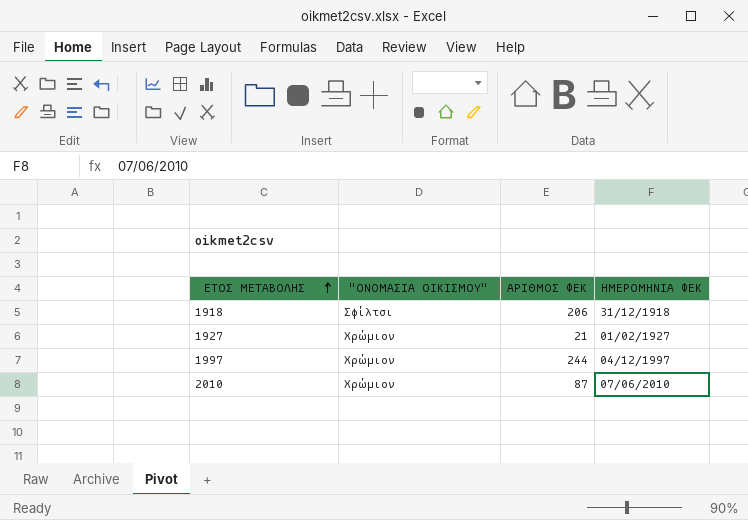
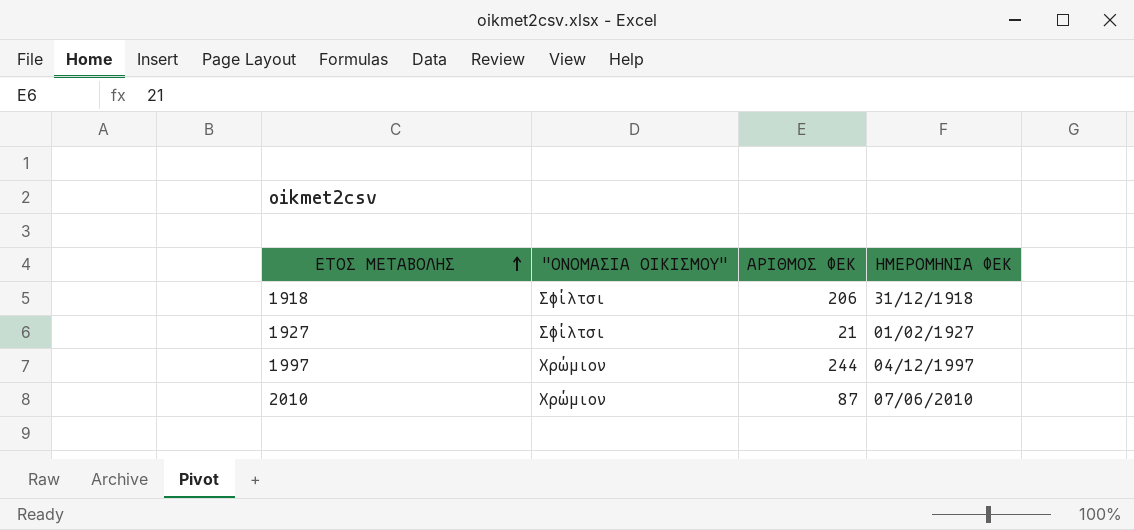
1927 | "ΟΝΟΜΑΣΙΑ ΟΙΚΙΣΜΟΥ": Χρώμιον -> Σφίλτσι

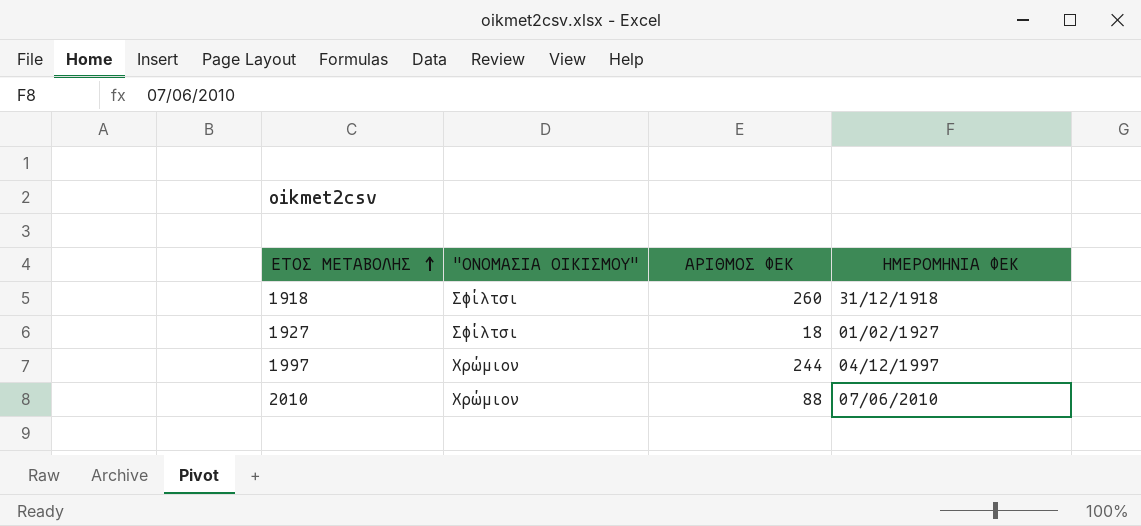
1918 | ΑΡΙΘΜΟΣ ΦΕΚ: 206 -> 260
1927 | ΑΡΙΘΜΟΣ ΦΕΚ: 21 -> 18
2010 | ΑΡΙΘΜΟΣ ΦΕΚ: 87 -> 88

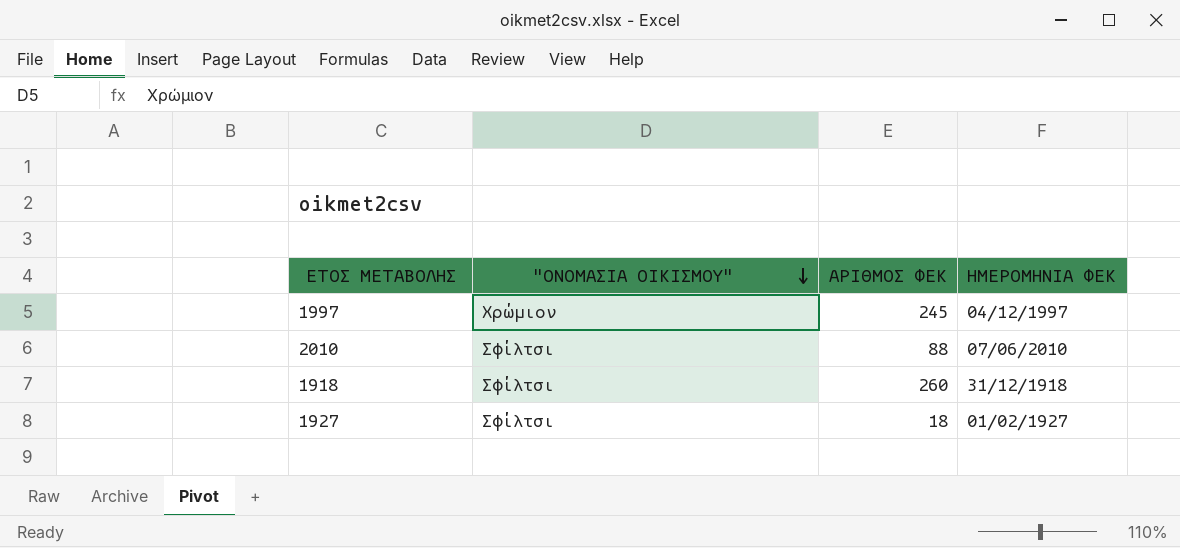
row order: ΕΤΟΣ ΜΕΤΑΒΟΛΗΣ ascending -> "ΟΝΟΜΑΣΙΑ ΟΙΚΙΣΜΟΥ" descending
1997 | ΑΡΙΘΜΟΣ ΦΕΚ: 244 -> 245
2010 | "ΟΝΟΜΑΣΙΑ ΟΙΚΙΣΜΟΥ": Χρώμιον -> Σφίλτσι

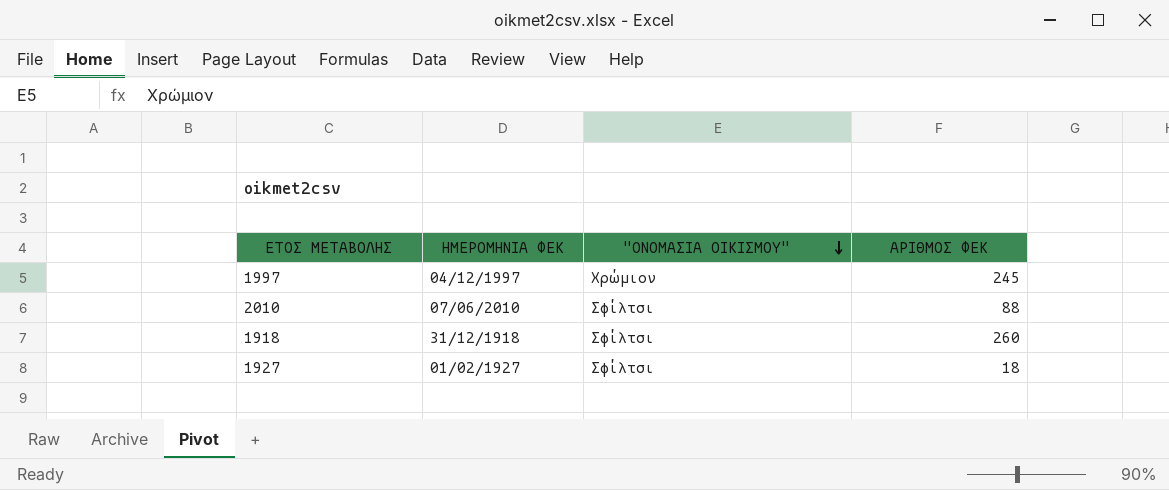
column ΗΜΕΡΟΜΗΝΙΑ ΦΕΚ | position: 4 -> 2

